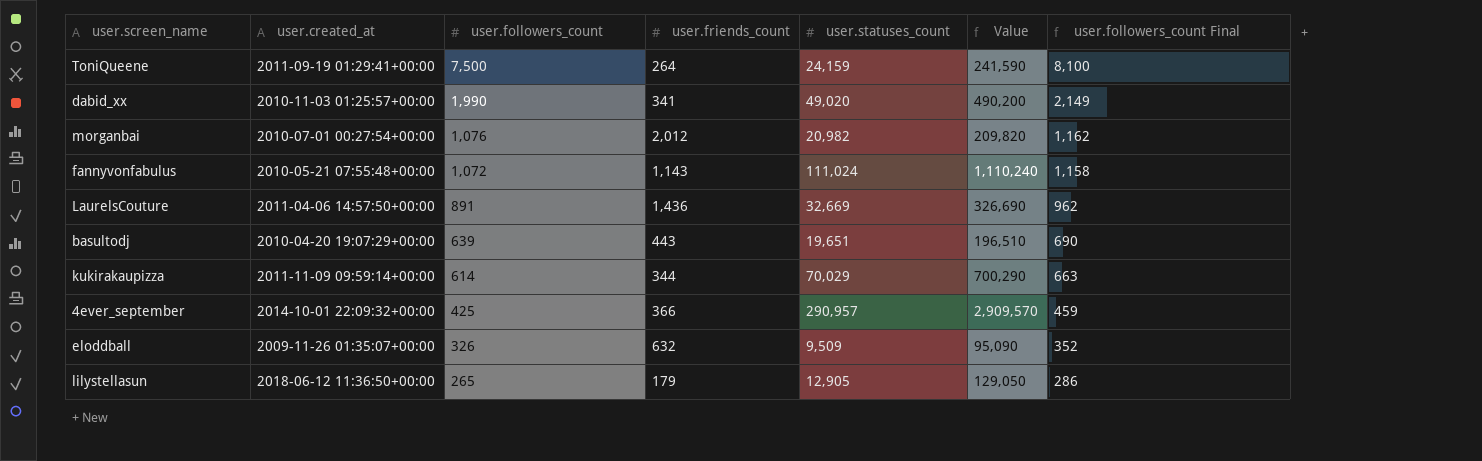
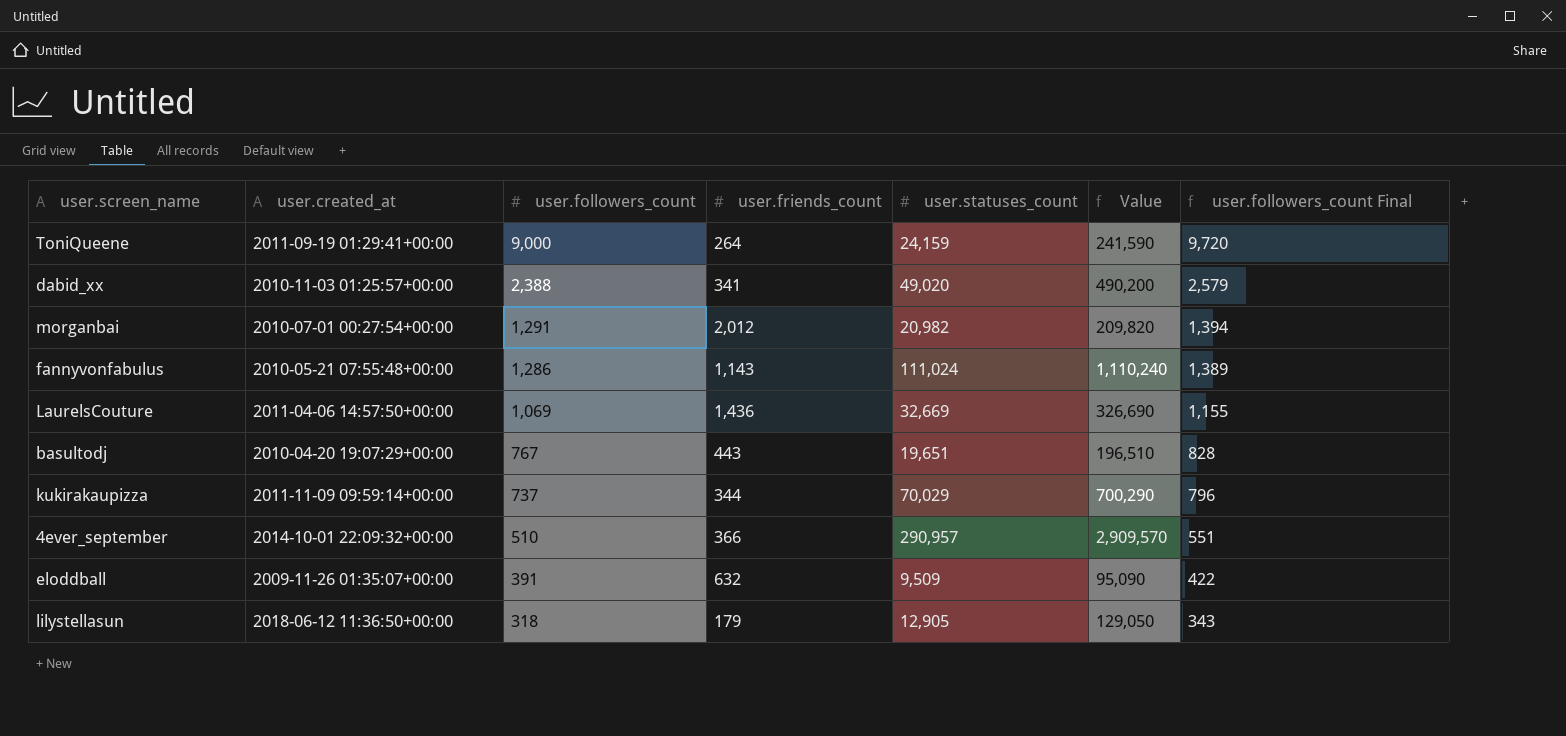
ToniQueene | user.followers_count: 7,500 -> 9,000
ToniQueene | user.followers_count Final: 8,100 -> 9,720
dabid_xx | user.followers_count: 1,990 -> 2,388
dabid_xx | user.followers_count Final: 2,149 -> 2,579
morganbai | user.followers_count: 1,076 -> 1,291
morganbai | user.followers_count Final: 1,162 -> 1,394
fannyvonfabulus | user.followers_count: 1,072 -> 1,286
fannyvonfabulus | user.followers_count Final: 1,158 -> 1,389
LaurelsCouture | user.followers_count: 891 -> 1,069
LaurelsCouture | user.followers_count Final: 962 -> 1,155
basultodj | user.followers_count: 639 -> 767
basultodj | user.followers_count Final: 690 -> 828
kukirakaupizza | user.followers_count: 614 -> 737
kukirakaupizza | user.followers_count Final: 663 -> 796
4ever_september | user.followers_count: 425 -> 510
4ever_september | user.followers_count Final: 459 -> 551
eloddball | user.followers_count: 326 -> 391
eloddball | user.followers_count Final: 352 -> 422
lilystellasun | user.followers_count: 265 -> 318
lilystellasun | user.followers_count Final: 286 -> 343

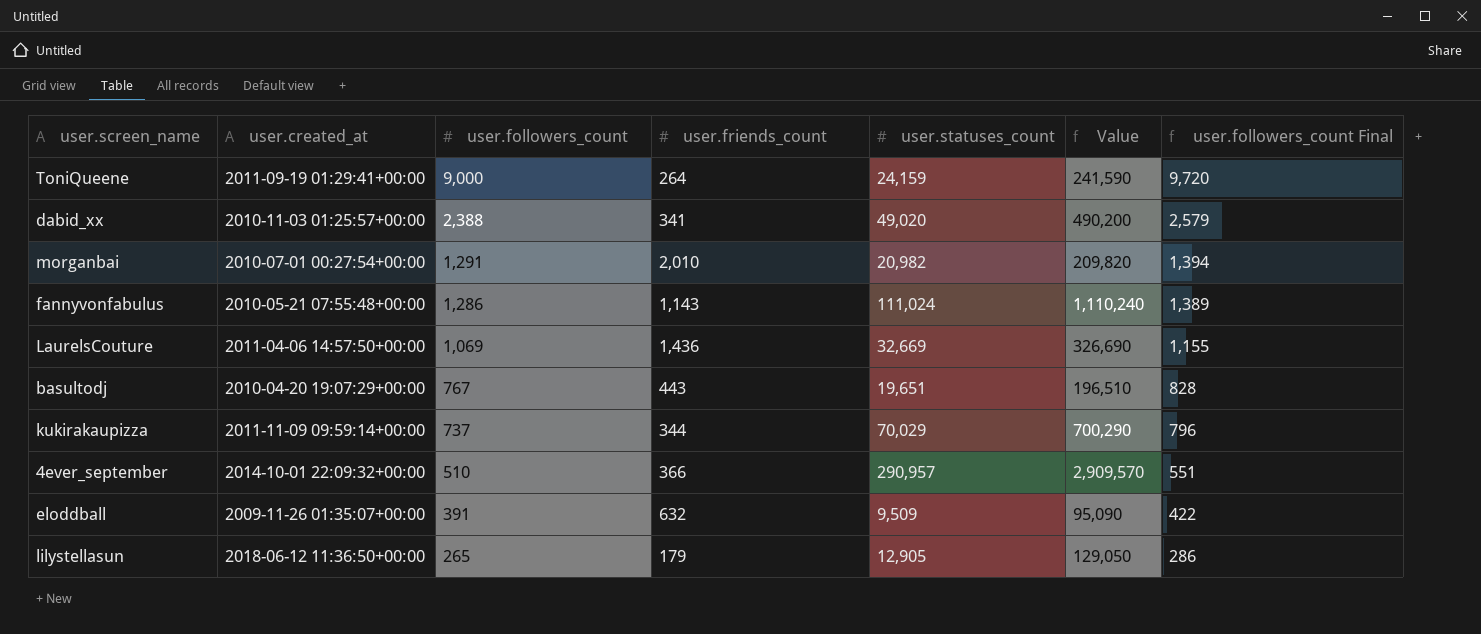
morganbai | user.friends_count: 2,012 -> 2,010
lilystellasun | user.followers_count: 318 -> 265
lilystellasun | user.followers_count Final: 343 -> 286

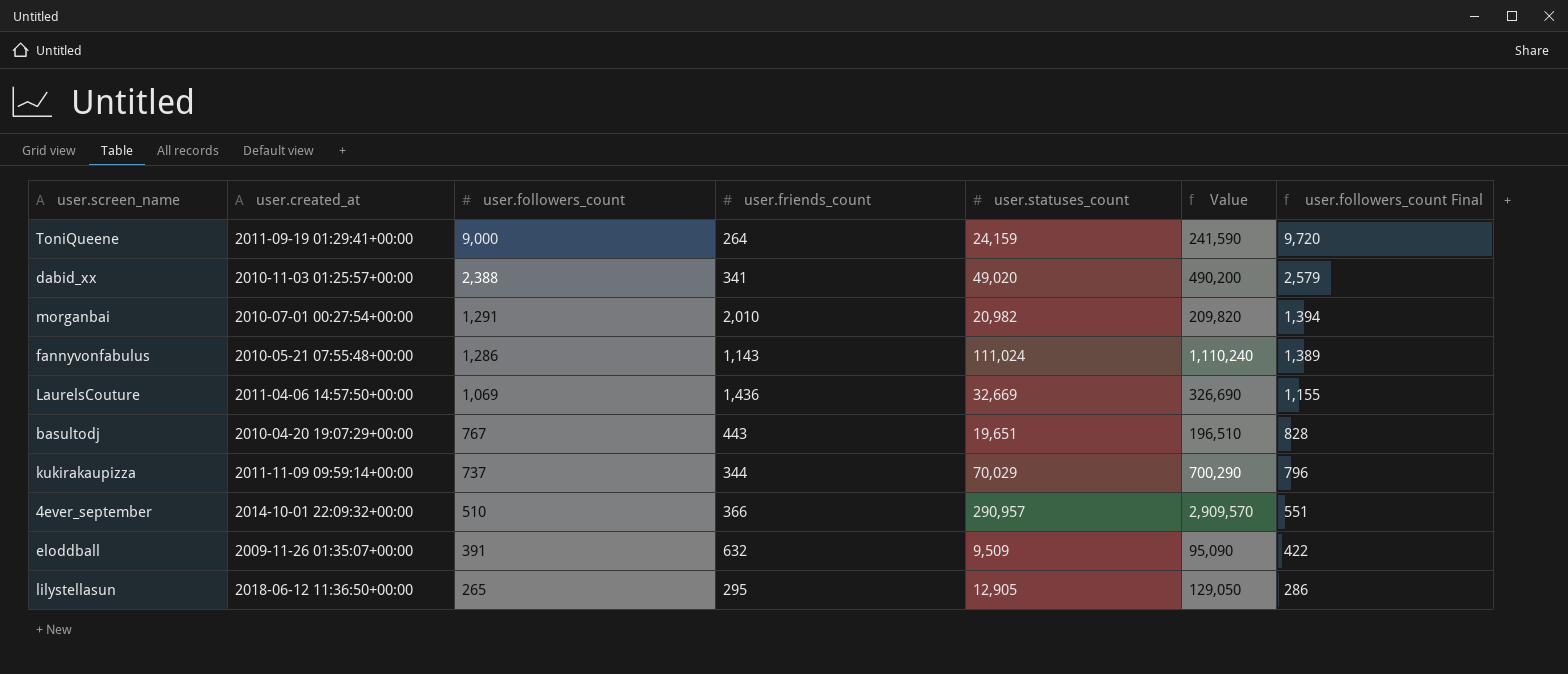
lilystellasun | user.friends_count: 179 -> 295

